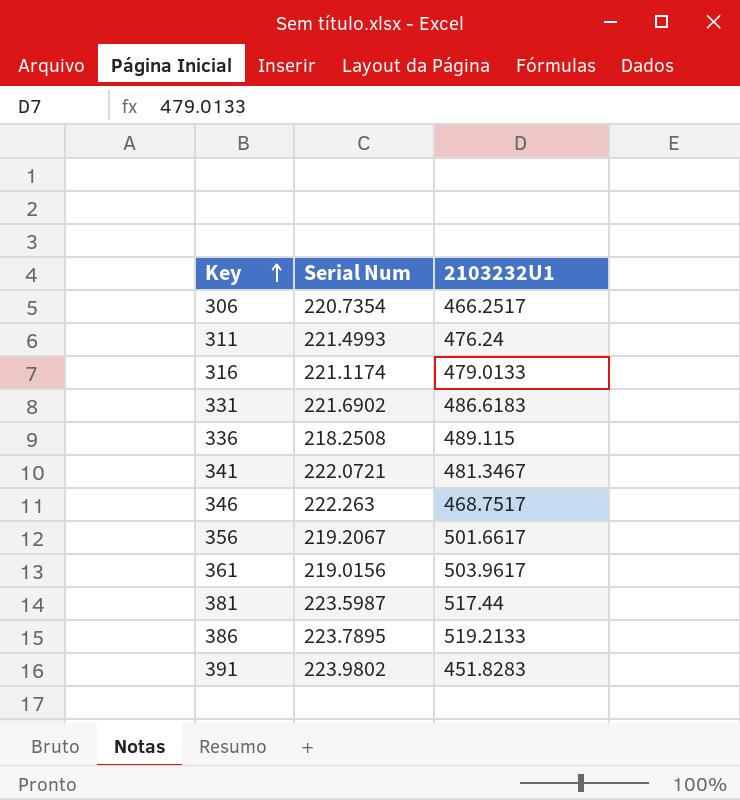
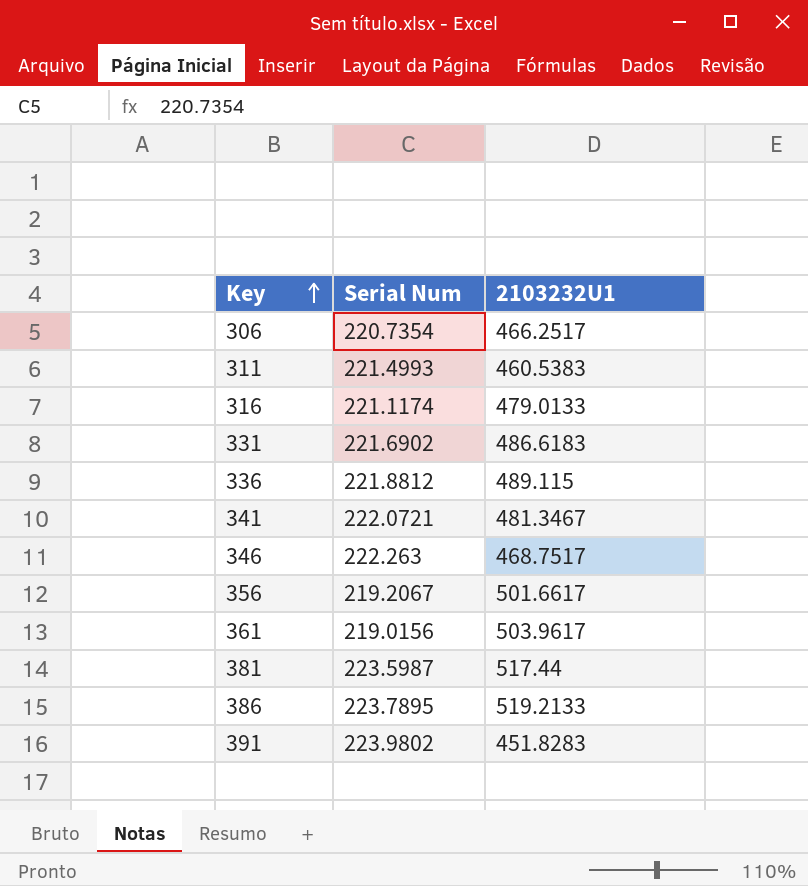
311 | 2103232U1: 476.24 -> 460.5383
336 | Serial Num: 218.2508 -> 221.8812

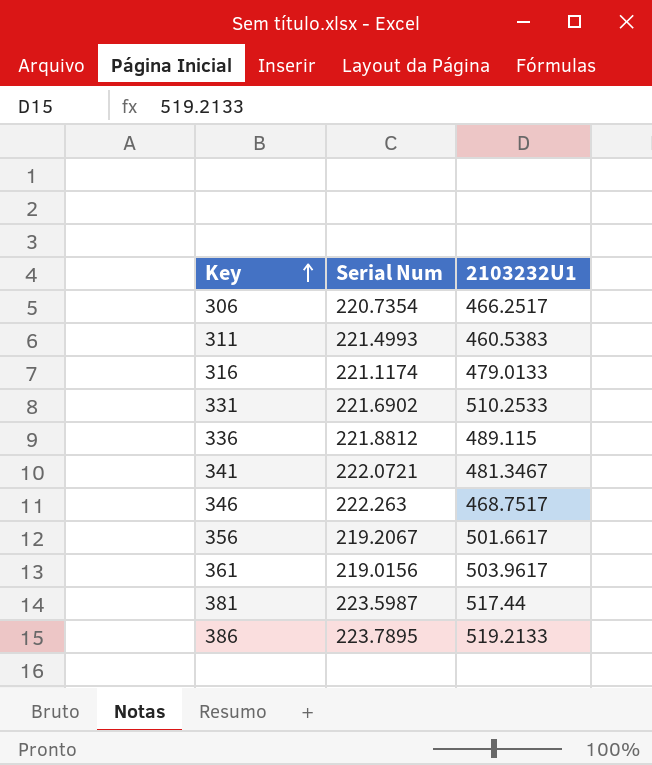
row 391: 223.9802 | 451.8283 -> none
331 | 2103232U1: 486.6183 -> 510.2533

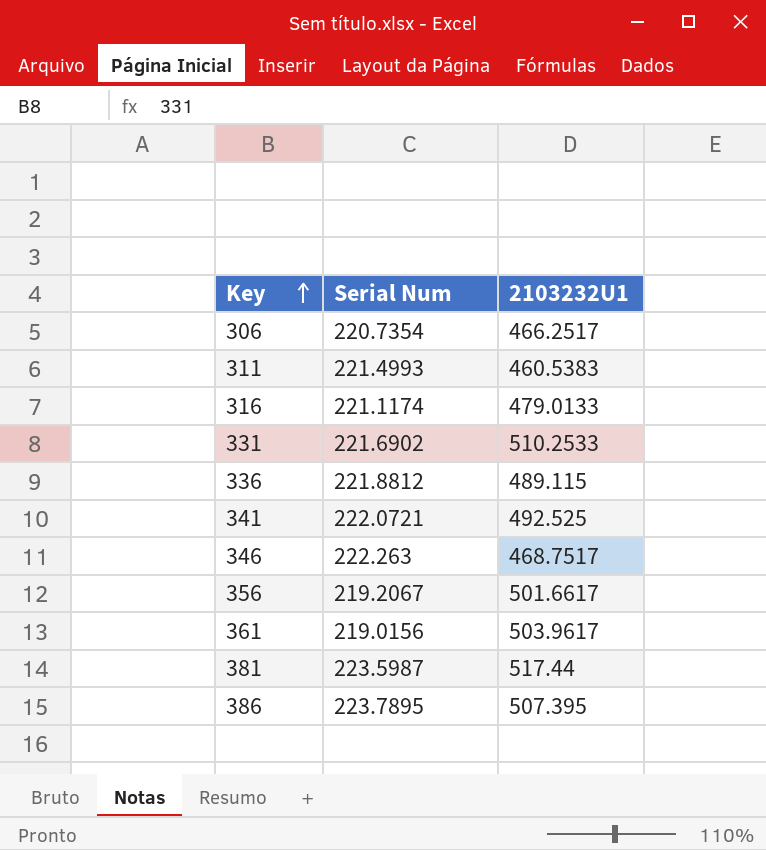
341 | 2103232U1: 481.3467 -> 492.525
386 | 2103232U1: 519.2133 -> 507.395

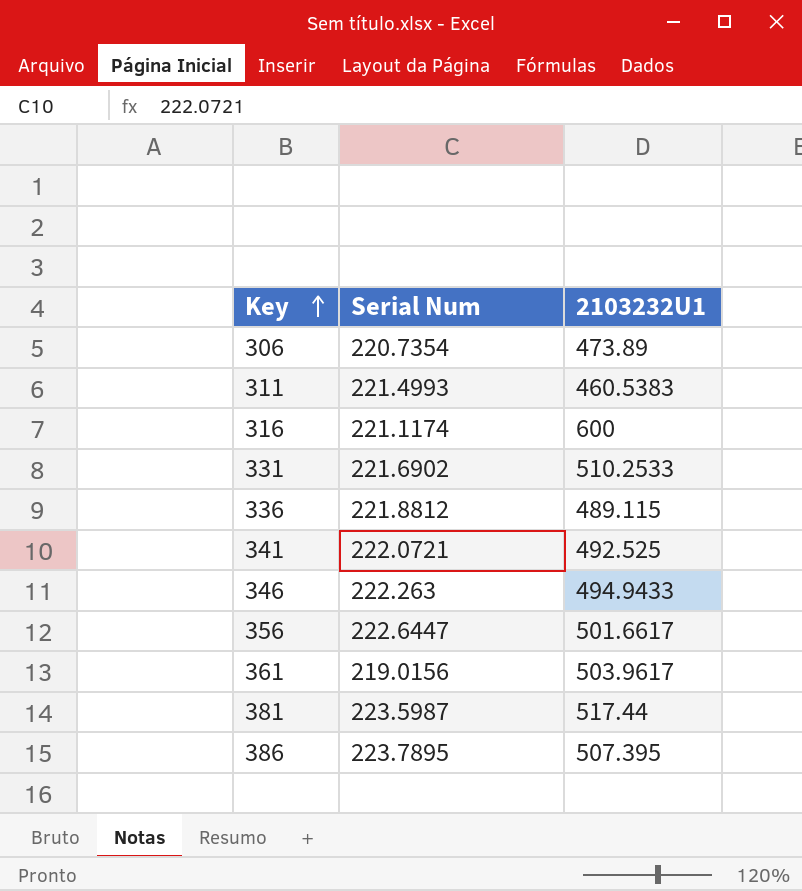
306 | 2103232U1: 466.2517 -> 473.89
316 | 2103232U1: 479.0133 -> 600
346 | 2103232U1: 468.7517 -> 494.9433
356 | Serial Num: 219.2067 -> 222.6447

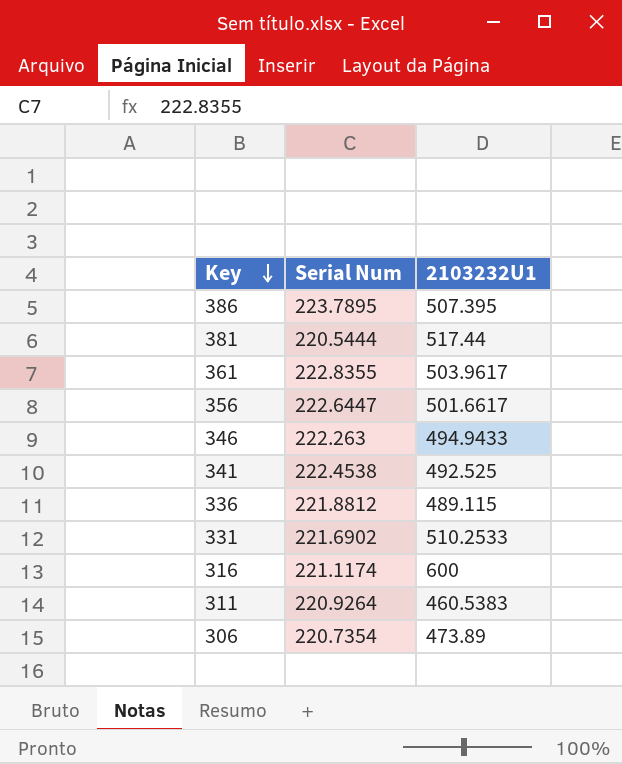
row order: Key ascending -> Key descending
381 | Serial Num: 223.5987 -> 220.5444
361 | Serial Num: 219.0156 -> 222.8355
341 | Serial Num: 222.0721 -> 222.4538
311 | Serial Num: 221.4993 -> 220.9264

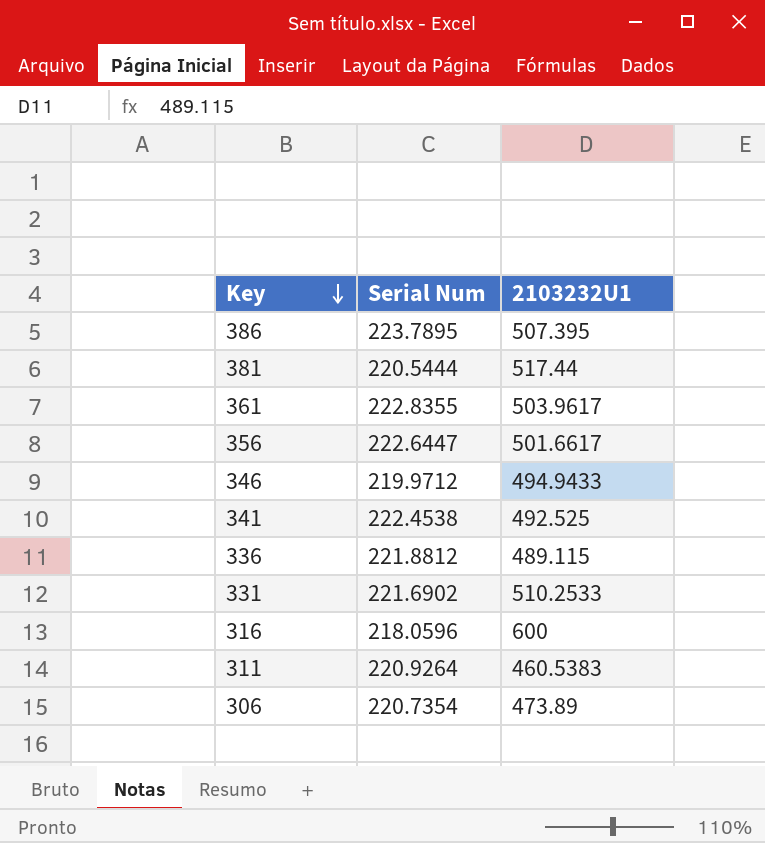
346 | Serial Num: 222.263 -> 219.9712
316 | Serial Num: 221.1174 -> 218.0596

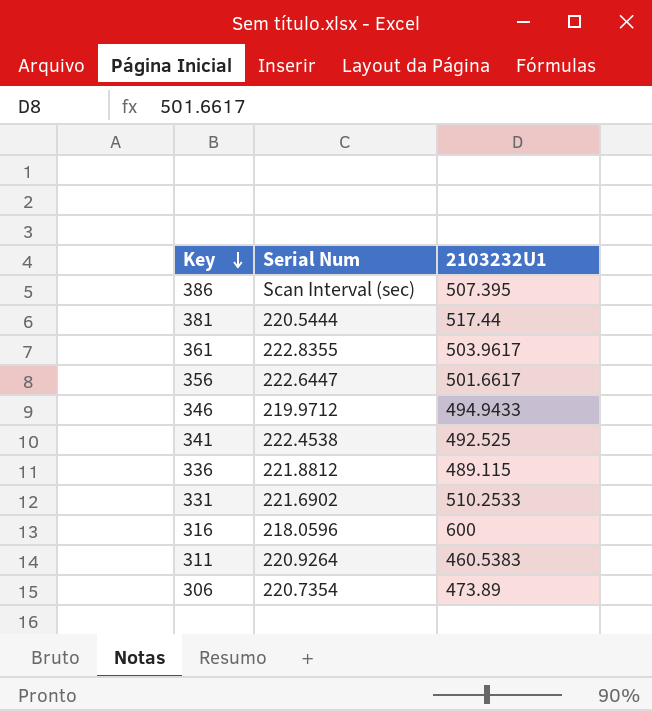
386 | Serial Num: 223.7895 -> Scan Interval (sec)

